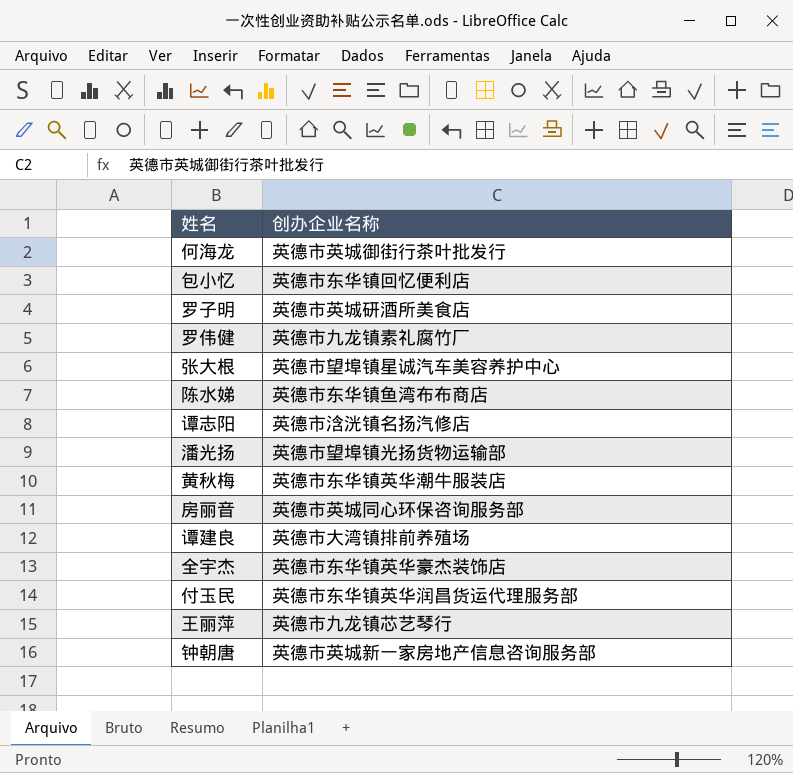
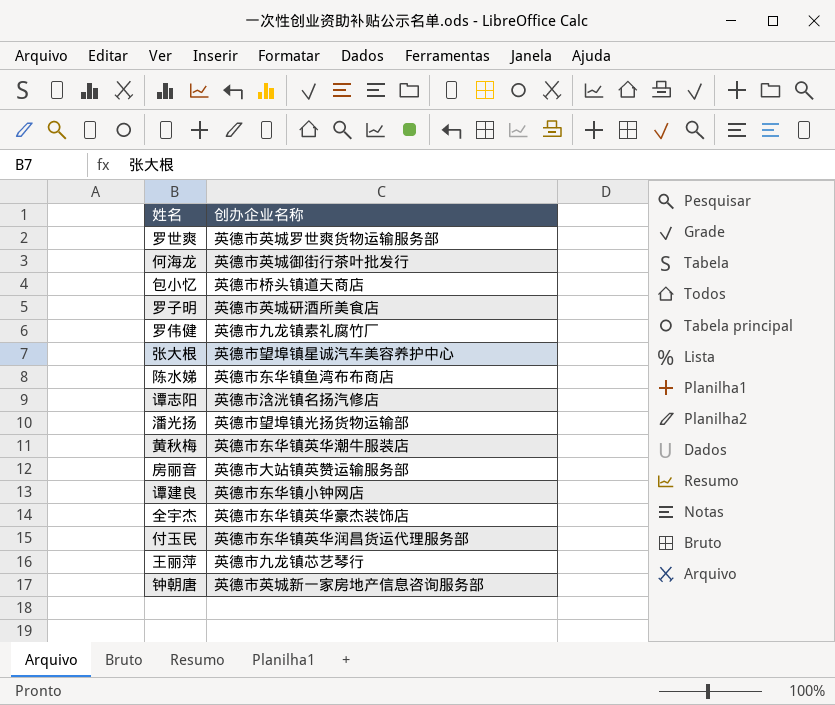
row 罗世爽: none -> 英德市英城罗世爽货物运输服务部
包小忆 | 创办企业名称: 英德市东华镇回忆便利店 -> 英德市桥头镇道天商店
房丽音 | 创办企业名称: 英德市英城同心环保咨询服务部 -> 英德市大站镇英赞运输服务部
谭建良 | 创办企业名称: 英德市大湾镇排前养殖场 -> 英德市东华镇小钟网店

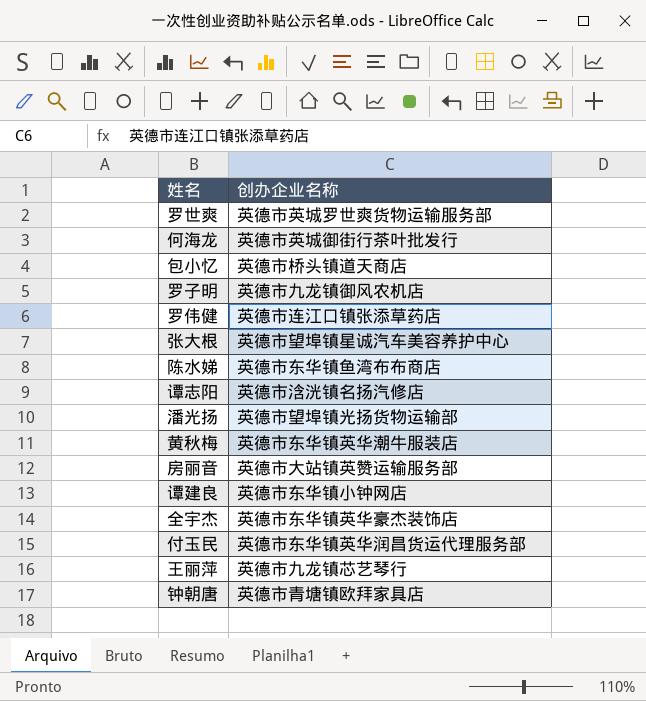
罗子明 | 创办企业名称: 英德市英城研酒所美食店 -> 英德市九龙镇御风农机店
罗伟健 | 创办企业名称: 英德市九龙镇素礼腐竹厂 -> 英德市连江口镇张添草药店
钟朝唐 | 创办企业名称: 英德市英城新一家房地产信息咨询服务部 -> 英德市青塘镇欧拜家具店

